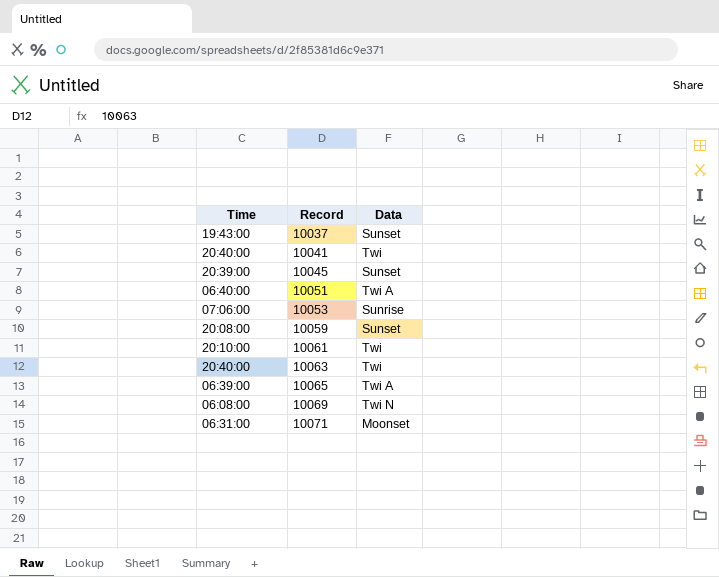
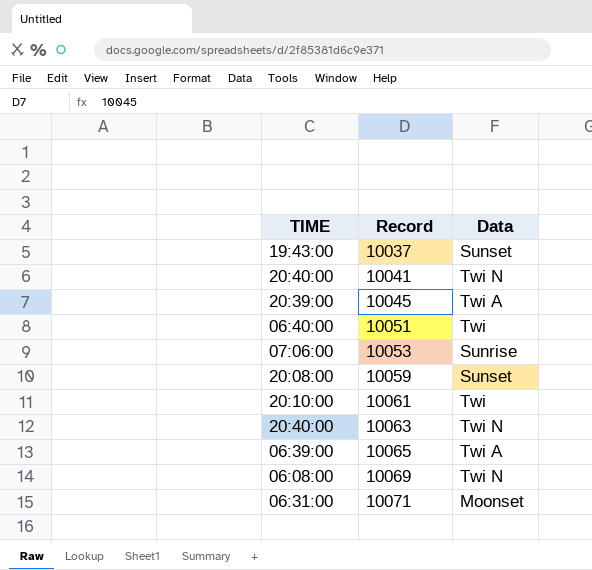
column name: Time -> TIME
10041 | Data: Twi -> Twi N
10045 | Data: Sunset -> Twi A
10051 | Data: Twi A -> Twi
10063 | Data: Twi -> Twi N

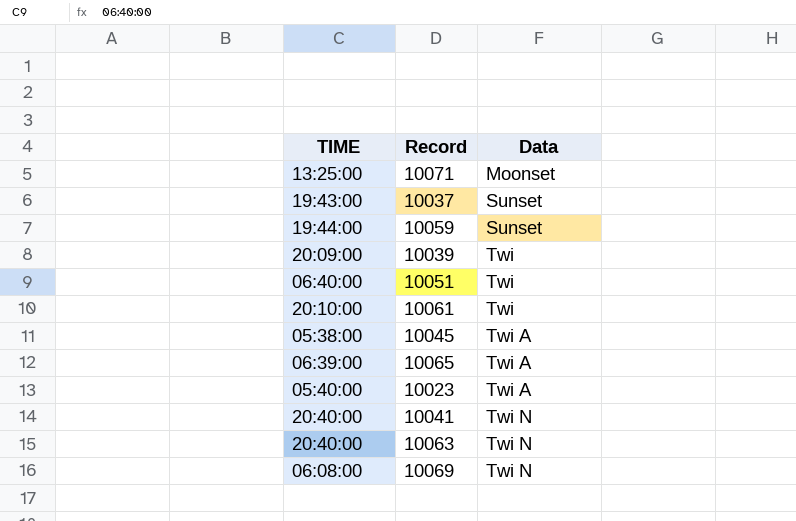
row order: Record ascending -> Data ascending
row 10053: 07:06:00 | Sunrise -> none
10071 | TIME: 06:31:00 -> 13:25:00
10059 | TIME: 20:08:00 -> 19:44:00
row 10039: none -> 20:09:00 | Twi
10045 | TIME: 20:39:00 -> 05:38:00
row 10023: none -> 05:40:00 | Twi A

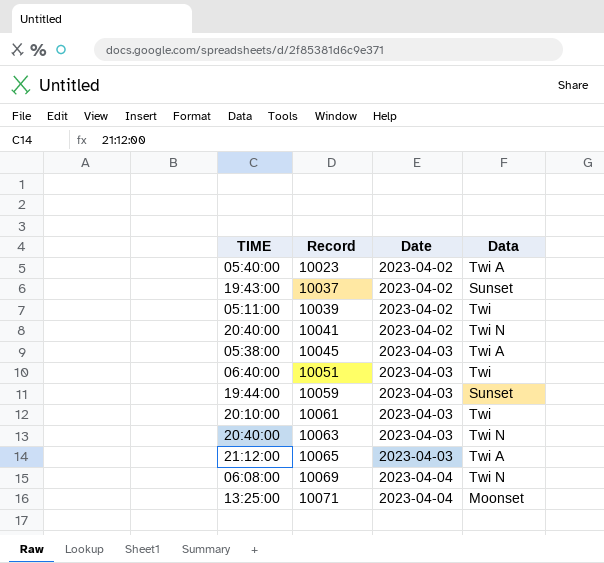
row order: Data ascending -> Record ascending
column Date | position: none -> 3
10039 | TIME: 20:09:00 -> 05:11:00
10065 | TIME: 06:39:00 -> 21:12:00

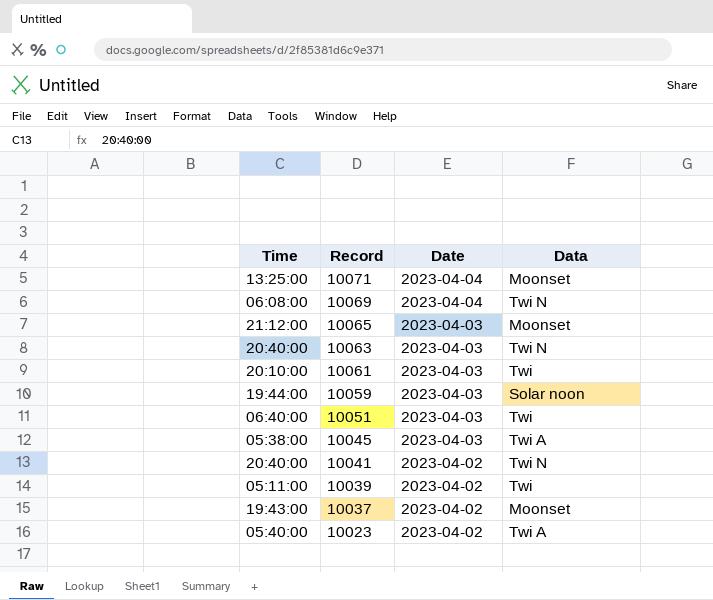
row order: Record ascending -> Record descending
column name: TIME -> Time
10065 | Data: Twi A -> Moonset
10059 | Data: Sunset -> Solar noon
10037 | Data: Sunset -> Moonset

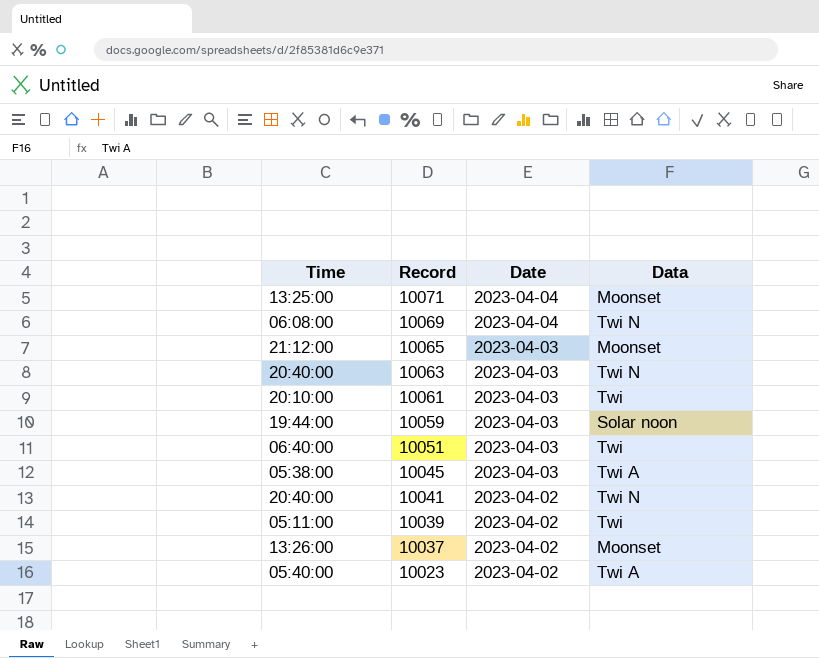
10037 | Time: 19:43:00 -> 13:26:00

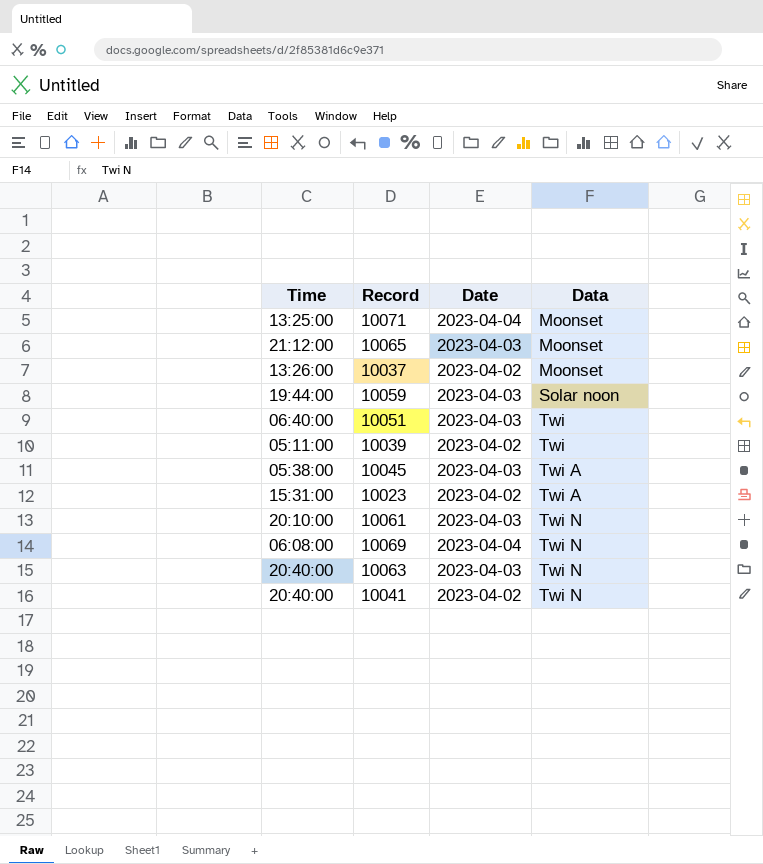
row order: Record descending -> Data ascending
10023 | Time: 05:40:00 -> 15:31:00
10061 | Data: Twi -> Twi N

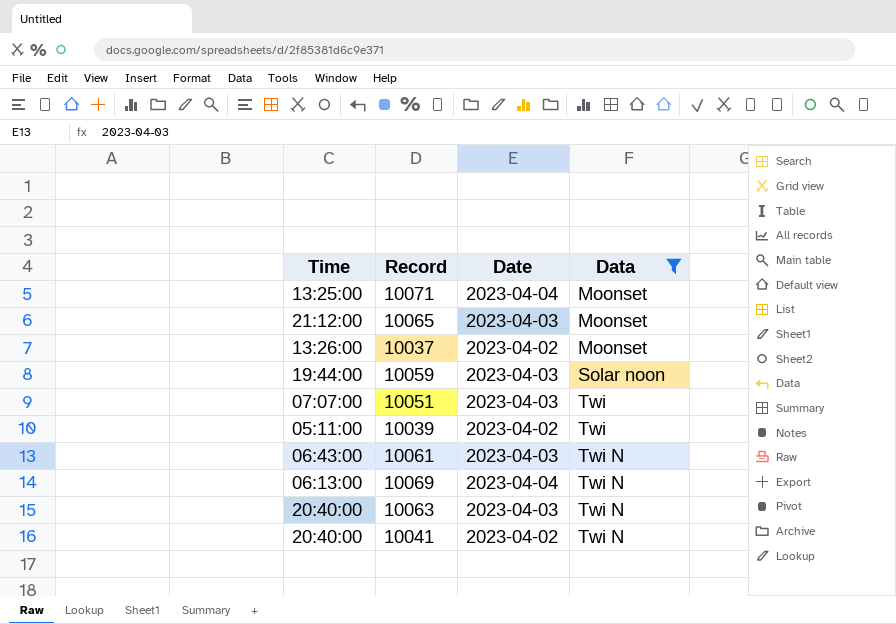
filter: none -> Data != Twi A
10051 | Time: 06:40:00 -> 07:07:00
10061 | Time: 20:10:00 -> 06:43:00
10069 | Time: 06:08:00 -> 06:13:00

